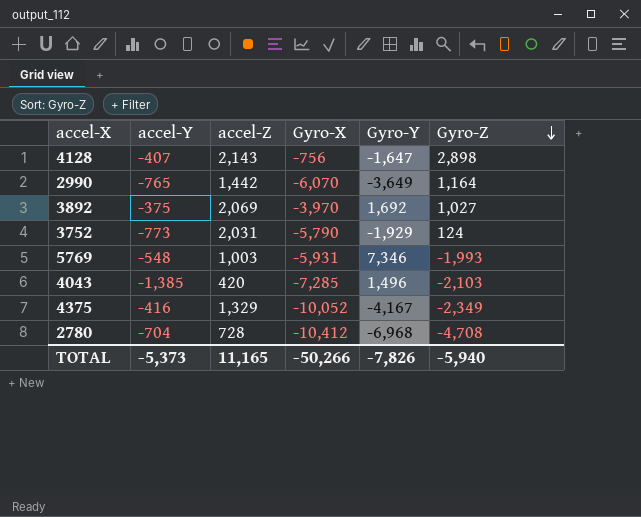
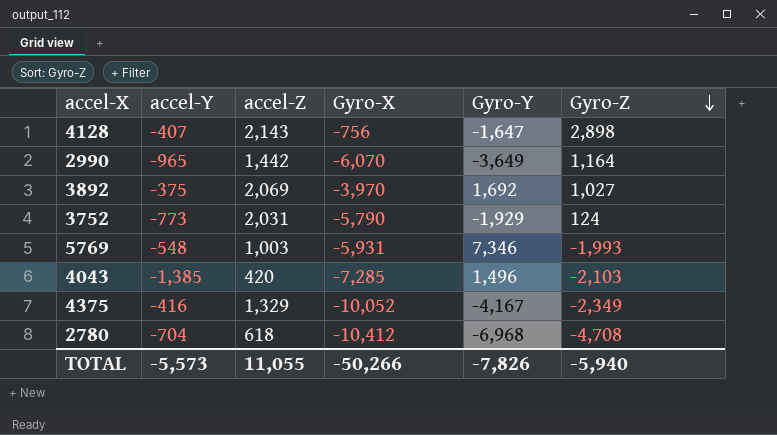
2990 | accel-Y: -765 -> -965
2780 | accel-Z: 728 -> 618
TOTAL | accel-Y: -5,373 -> -5,573
TOTAL | accel-Z: 11,165 -> 11,055

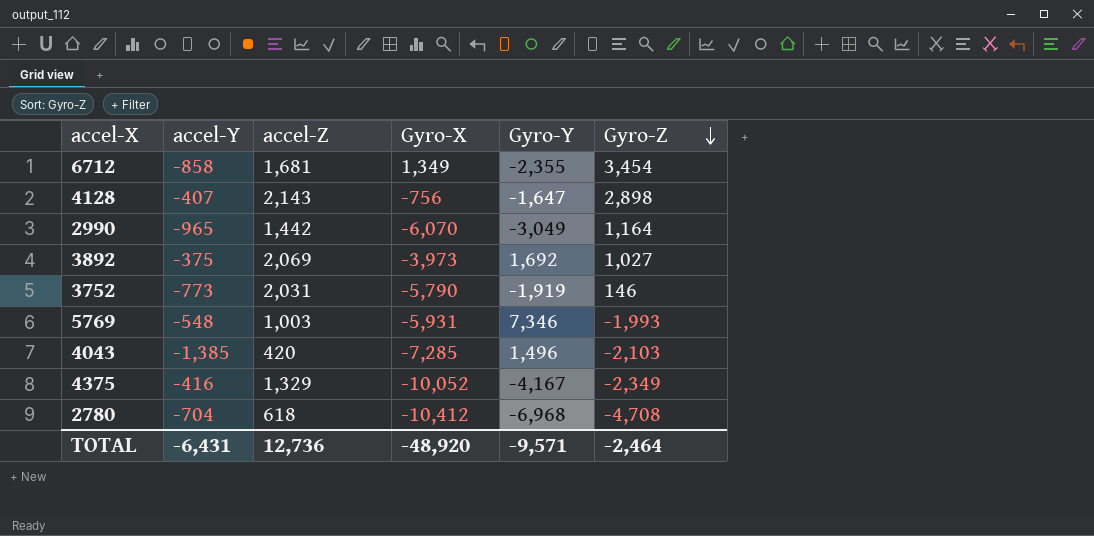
row 6712: none -> -858 | 1,681 | 1,349 | -2,355 | 3,454
2990 | Gyro-Y: -3,649 -> -3,049
3892 | Gyro-X: -3,970 -> -3,973
3752 | Gyro-Y: -1,929 -> -1,919
3752 | Gyro-Z: 124 -> 146
TOTAL | accel-Y: -5,573 -> -6,431
TOTAL | accel-Z: 11,055 -> 12,736
TOTAL | Gyro-X: -50,266 -> -48,920
TOTAL | Gyro-Y: -7,826 -> -9,571
TOTAL | Gyro-Z: -5,940 -> -2,464

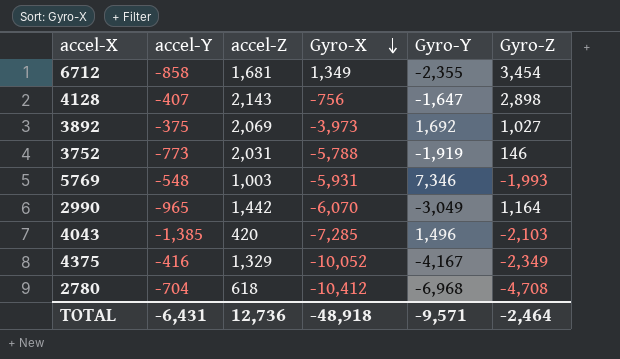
row order: Gyro-Z descending -> Gyro-X descending
3752 | Gyro-X: -5,790 -> -5,788
TOTAL | Gyro-X: -48,920 -> -48,918

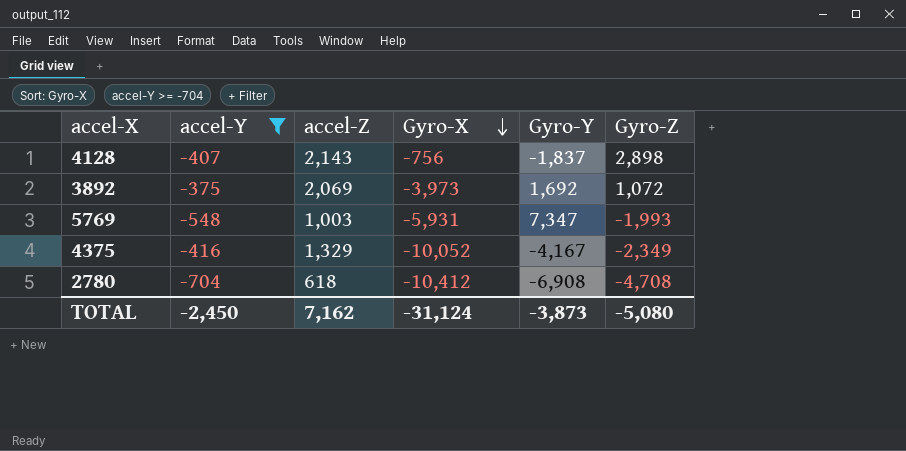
filter: none -> accel-Y >= -704
4128 | Gyro-Y: -1,647 -> -1,837
3892 | Gyro-Z: 1,027 -> 1,072
5769 | Gyro-Y: 7,346 -> 7,347
2780 | Gyro-Y: -6,968 -> -6,908
TOTAL | accel-Y: -6,431 -> -2,450
TOTAL | accel-Z: 12,736 -> 7,162
TOTAL | Gyro-X: -48,918 -> -31,124
TOTAL | Gyro-Y: -9,571 -> -3,873
TOTAL | Gyro-Z: -2,464 -> -5,080

